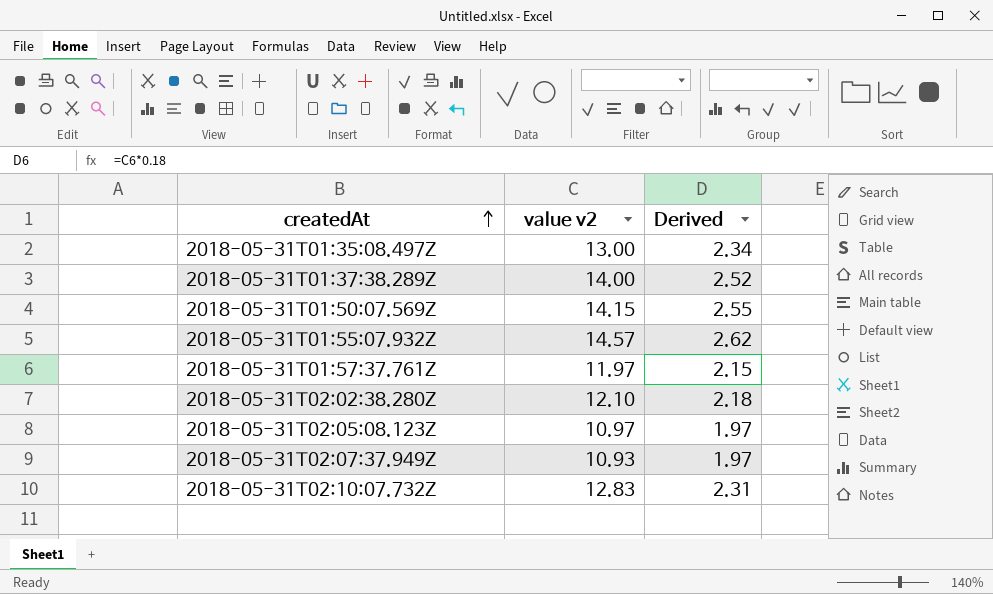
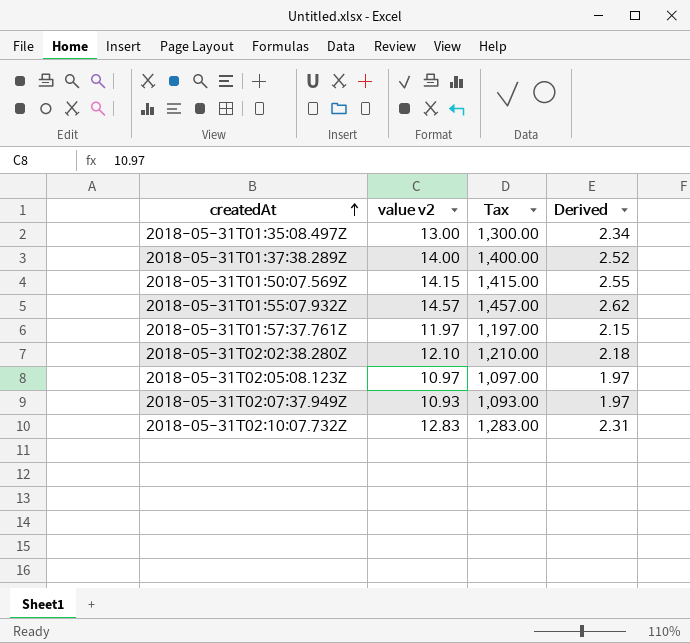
column Tax | formula: none -> [value v2] * 100

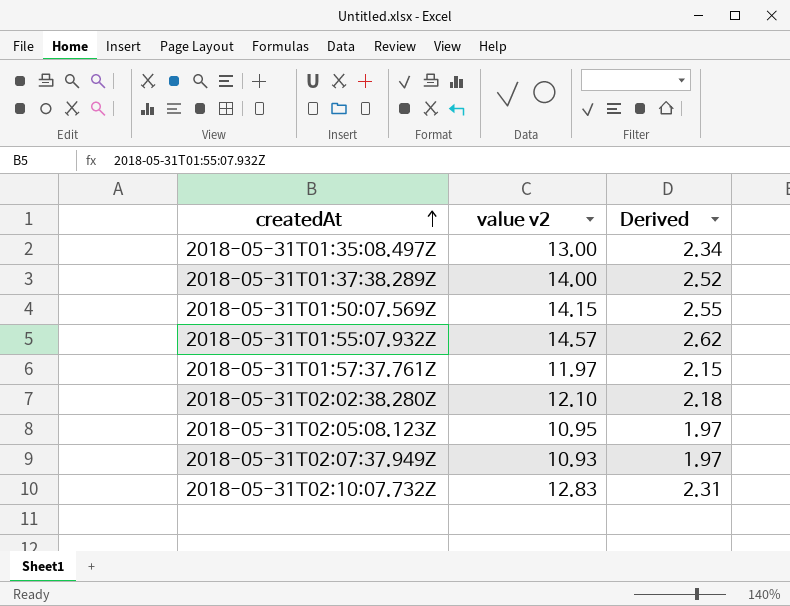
column Tax | formula: [value v2] * 100 -> none
2018-05-31T02:05:08.123Z | value v2: 10.97 -> 10.95

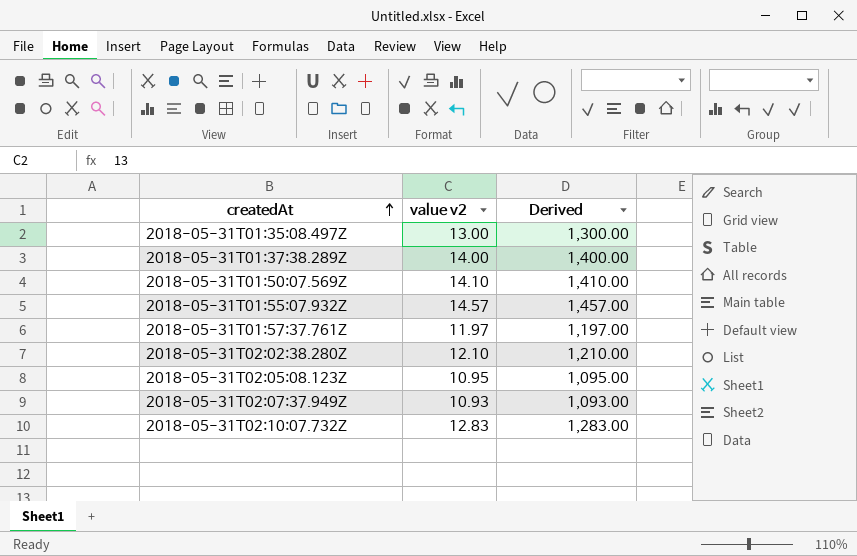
column Derived | formula: [value v2] * 0.18 -> [value v2] * 100
2018-05-31T01:50:07.569Z | value v2: 14.15 -> 14.10

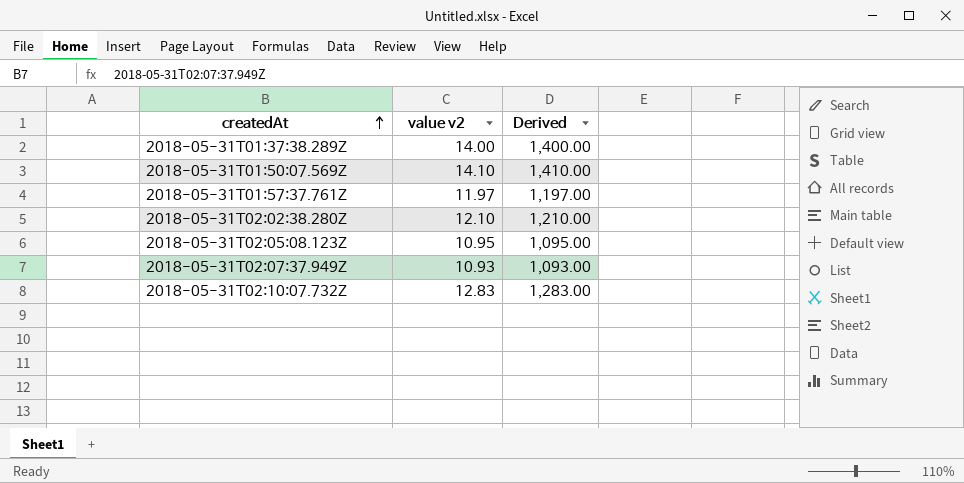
row 2018-05-31T01:35:08.497Z: 13.00 | 1,300.00 -> none
row 2018-05-31T01:55:07.932Z: 14.57 | 1,457.00 -> none

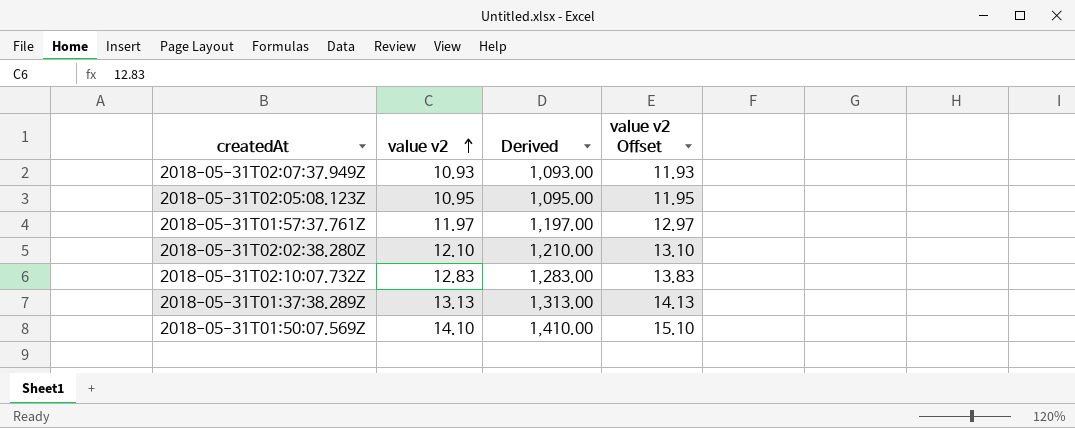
row order: createdAt ascending -> value v2 ascending
column value v2 Offset | formula: none -> [value v2] + 1
2018-05-31T01:37:38.289Z | value v2: 14.00 -> 13.13
2018-05-31T01:37:38.289Z | Derived: 1,400.00 -> 1,313.00

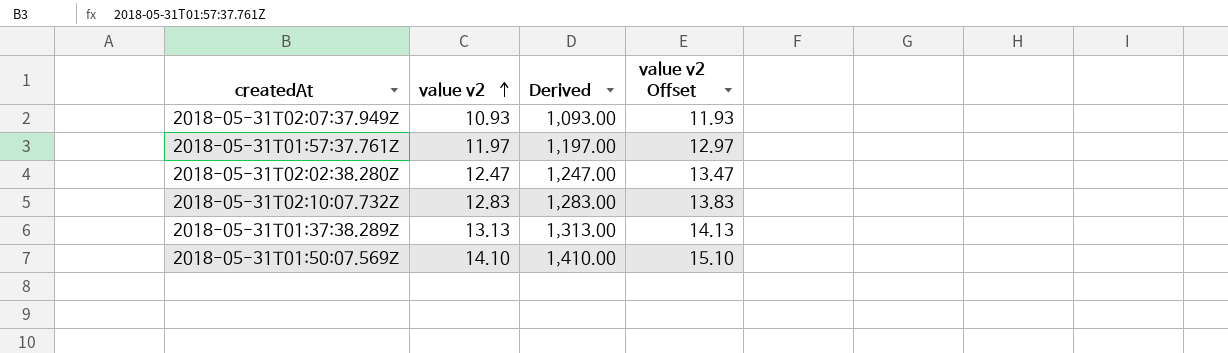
row 2018-05-31T02:05:08.123Z: 10.95 | 1,095.00 | 11.95 -> none
2018-05-31T02:02:38.280Z | value v2: 12.10 -> 12.47
2018-05-31T02:02:38.280Z | Derived: 1,210.00 -> 1,247.00
2018-05-31T02:02:38.280Z | value v2 Offset: 13.10 -> 13.47

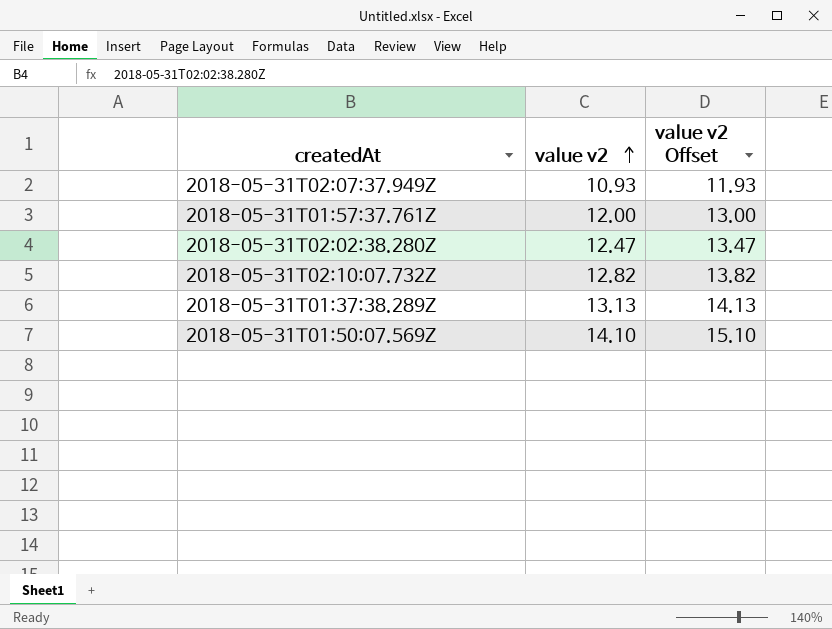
column Derived | formula: [value v2] * 100 -> none
2018-05-31T01:57:37.761Z | value v2: 11.97 -> 12.00
2018-05-31T01:57:37.761Z | value v2 Offset: 12.97 -> 13.00
2018-05-31T02:10:07.732Z | value v2: 12.83 -> 12.82
2018-05-31T02:10:07.732Z | value v2 Offset: 13.83 -> 13.82

